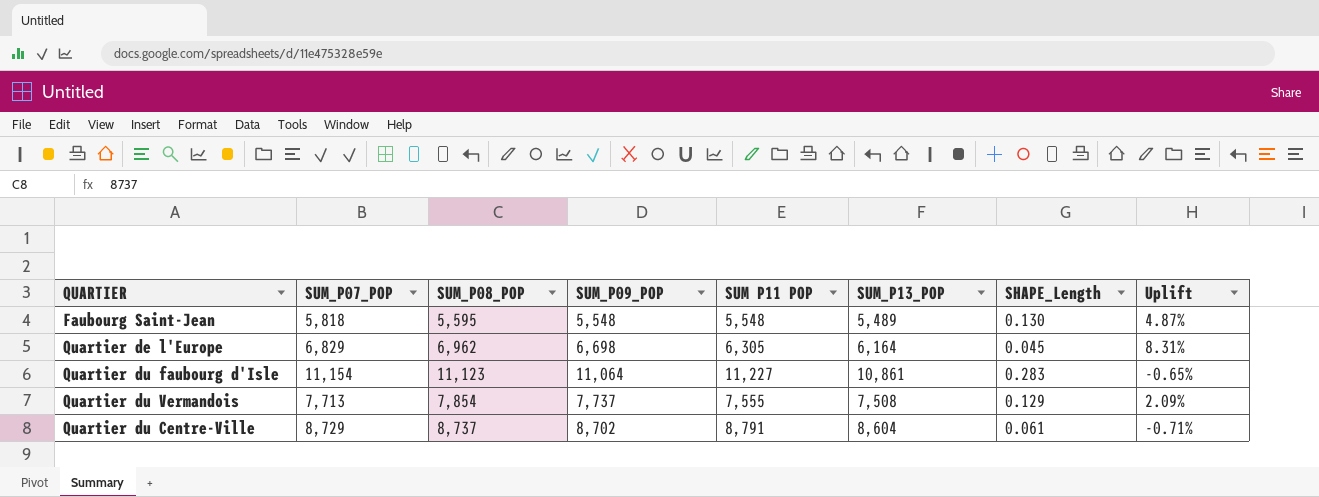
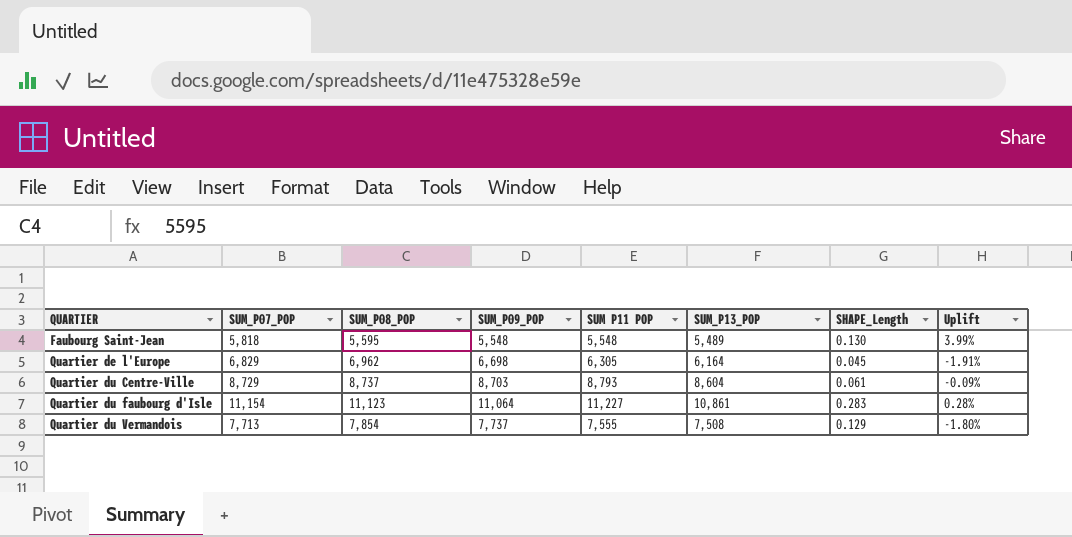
row order: none -> QUARTIER ascending
column Uplift | formula: ([SUM_P07_POP] - [SUM P11 POP]) / [SUM P11 POP] -> ([SUM_P07_POP] - [SUM_P08_POP]) / [SUM_P08_POP]
Quartier du Centre-Ville | SUM_P09_POP: 8,702 -> 8,703
Quartier du Centre-Ville | SUM P11 POP: 8,791 -> 8,793

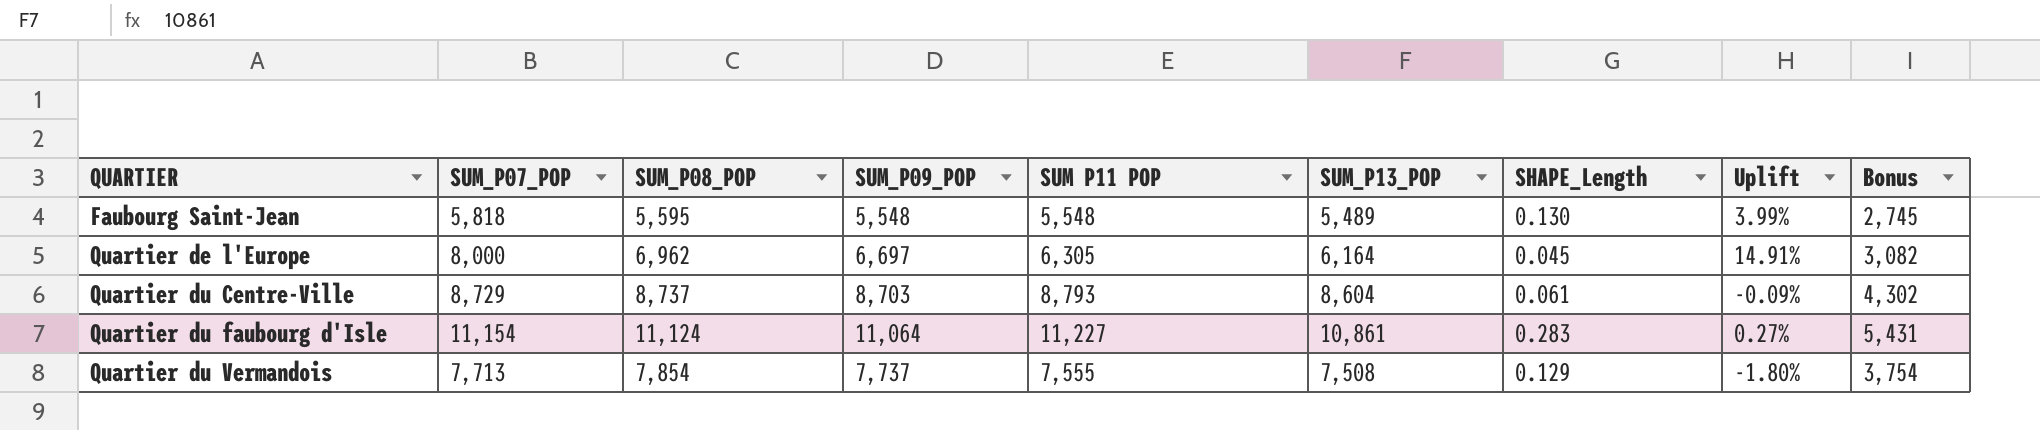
column Bonus | formula: none -> [SUM_P13_POP] * 0.5
Quartier de l'Europe | SUM_P07_POP: 6,829 -> 8,000
Quartier de l'Europe | SUM_P09_POP: 6,698 -> 6,697
Quartier de l'Europe | Uplift: -1.91% -> 14.91%
Quartier du faubourg d'Isle | SUM_P08_POP: 11,123 -> 11,124
Quartier du faubourg d'Isle | Uplift: 0.28% -> 0.27%

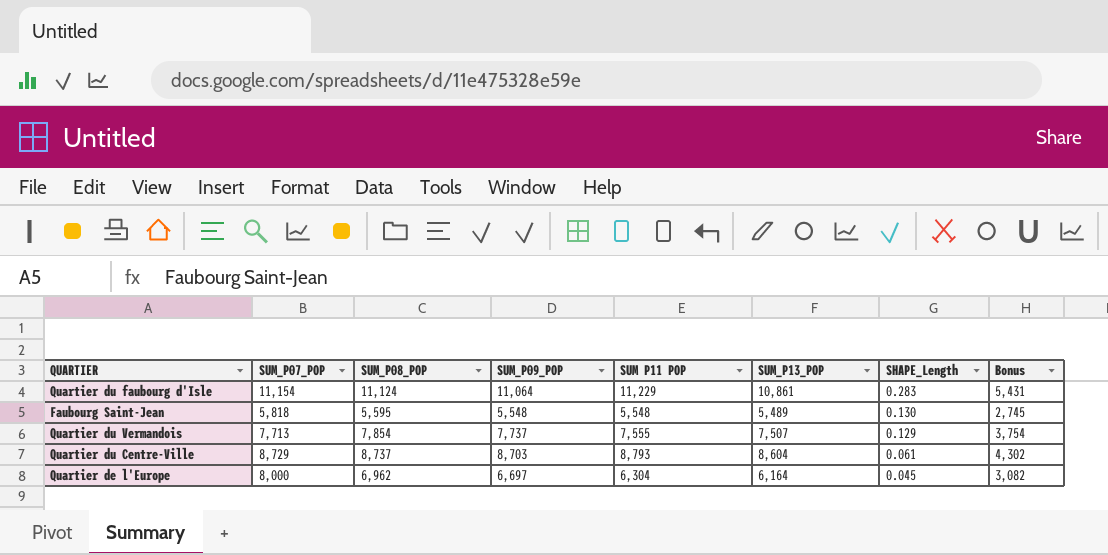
row order: QUARTIER ascending -> SHAPE_Length descending
column Uplift | formula: ([SUM_P07_POP] - [SUM_P08_POP]) / [SUM_P08_POP] -> none
Quartier du faubourg d'Isle | SUM P11 POP: 11,227 -> 11,229
Quartier du Vermandois | SUM_P13_POP: 7,508 -> 7,507
Quartier de l'Europe | SUM P11 POP: 6,305 -> 6,304

